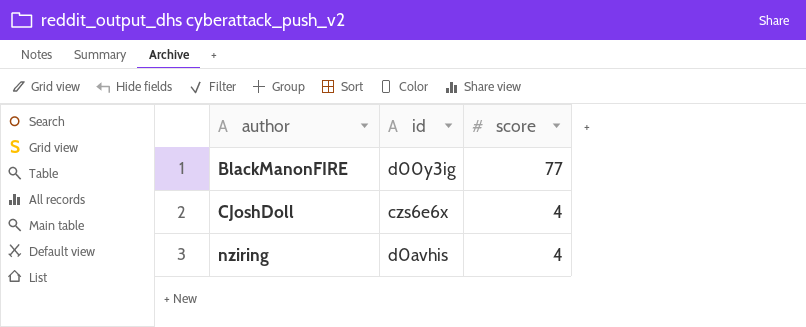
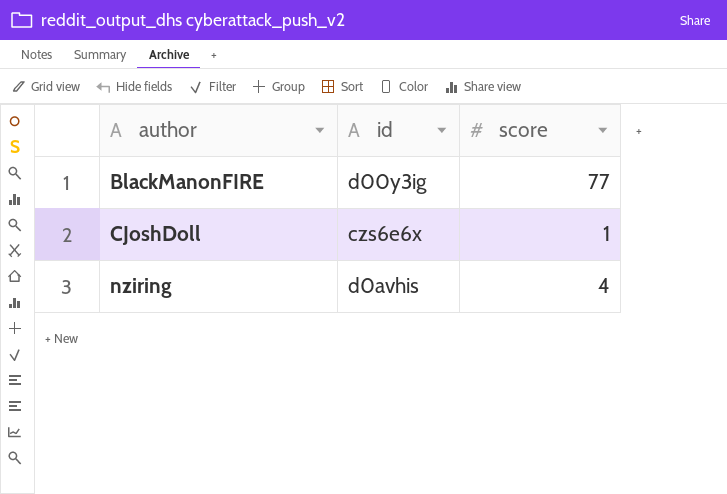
CJoshDoll | score: 4 -> 1

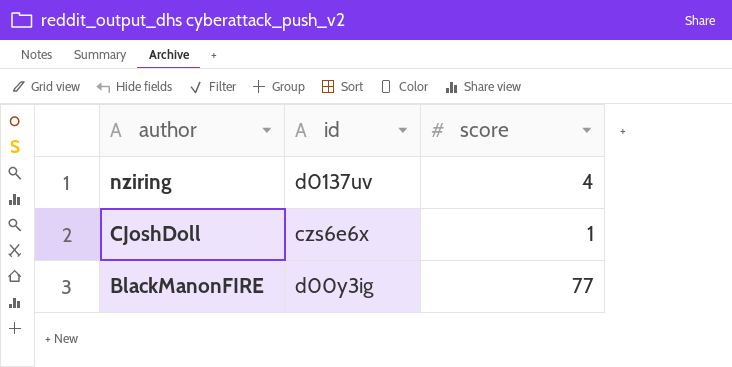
row order: author ascending -> author descending
nziring | id: d0avhis -> d0137uv

